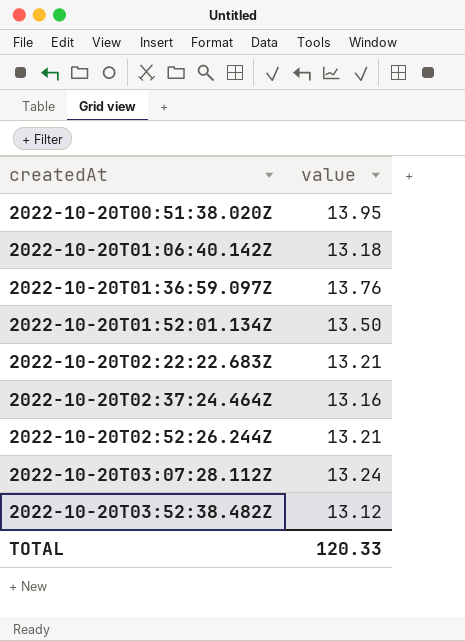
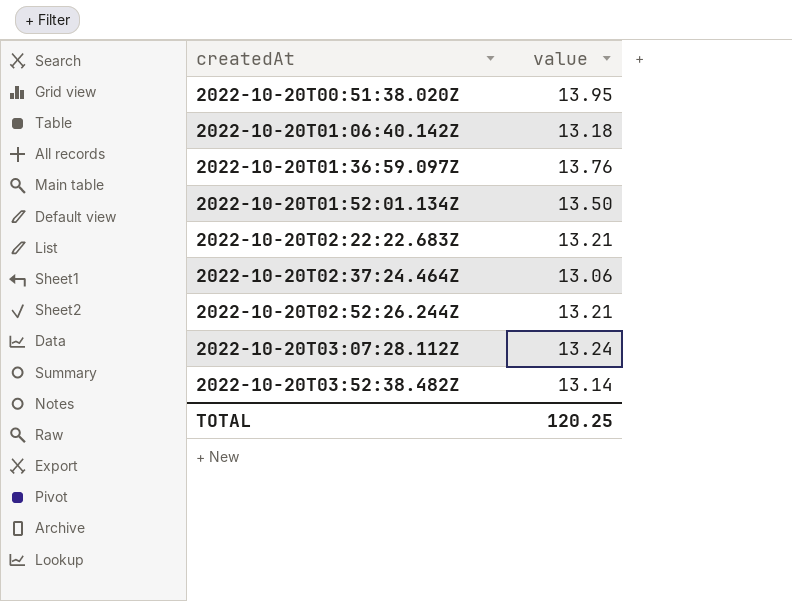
2022-10-20T02:37:24.464Z | value: 13.16 -> 13.06
2022-10-20T03:52:38.482Z | value: 13.12 -> 13.14
TOTAL | value: 120.33 -> 120.25

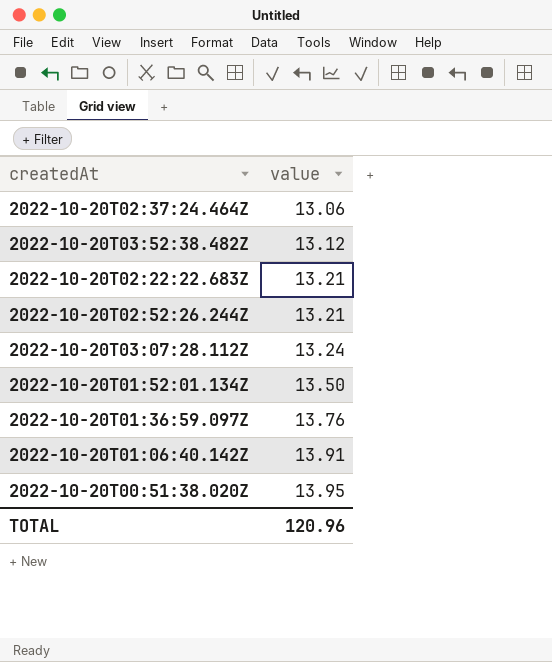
row order: createdAt ascending -> value ascending
2022-10-20T03:52:38.482Z | value: 13.14 -> 13.12
2022-10-20T01:06:40.142Z | value: 13.18 -> 13.91
TOTAL | value: 120.25 -> 120.96

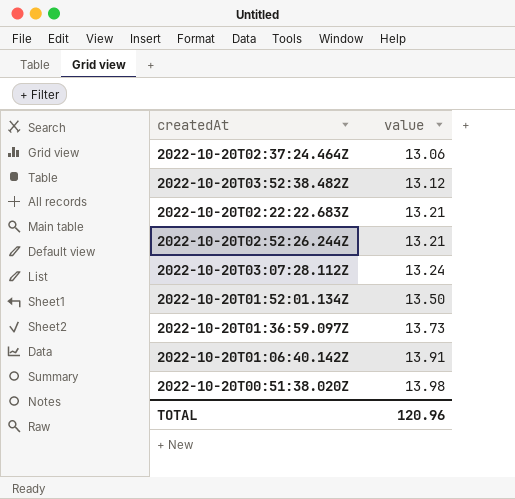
2022-10-20T01:36:59.097Z | value: 13.76 -> 13.73
2022-10-20T00:51:38.020Z | value: 13.95 -> 13.98

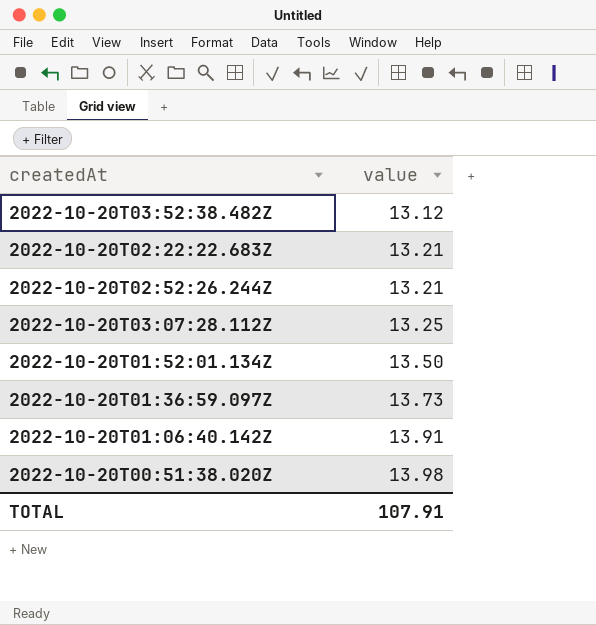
row 2022-10-20T02:37:24.464Z: 13.06 -> none
2022-10-20T03:07:28.112Z | value: 13.24 -> 13.25
TOTAL | value: 120.96 -> 107.91

